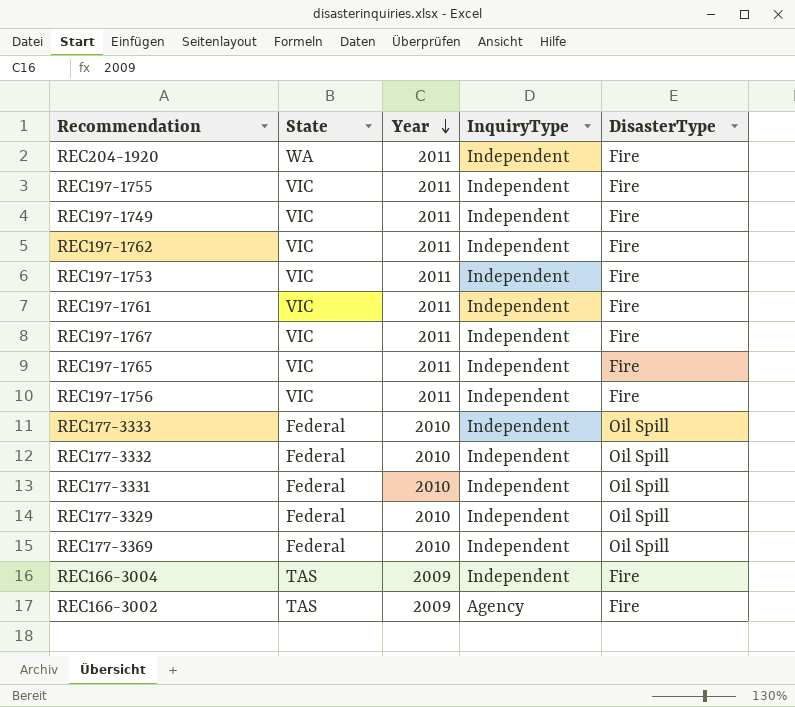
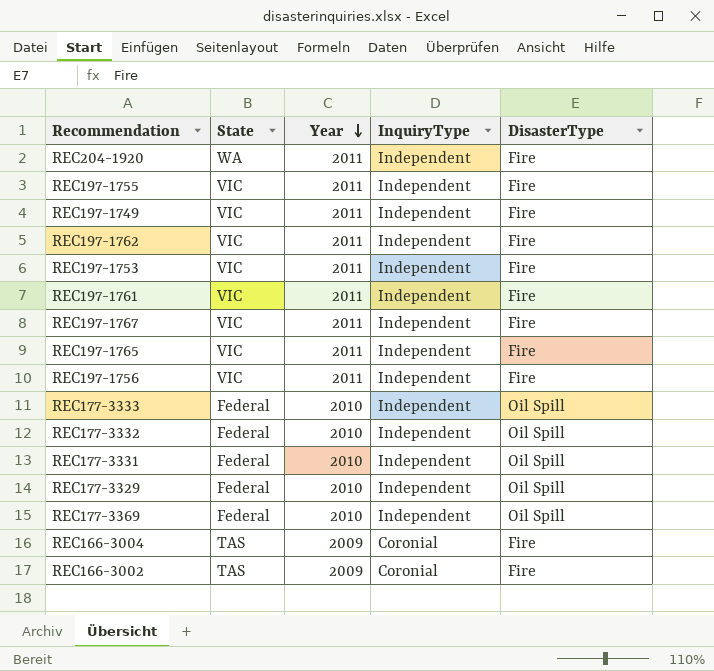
REC166-3004 | InquiryType: Independent -> Coronial
REC166-3002 | InquiryType: Agency -> Coronial

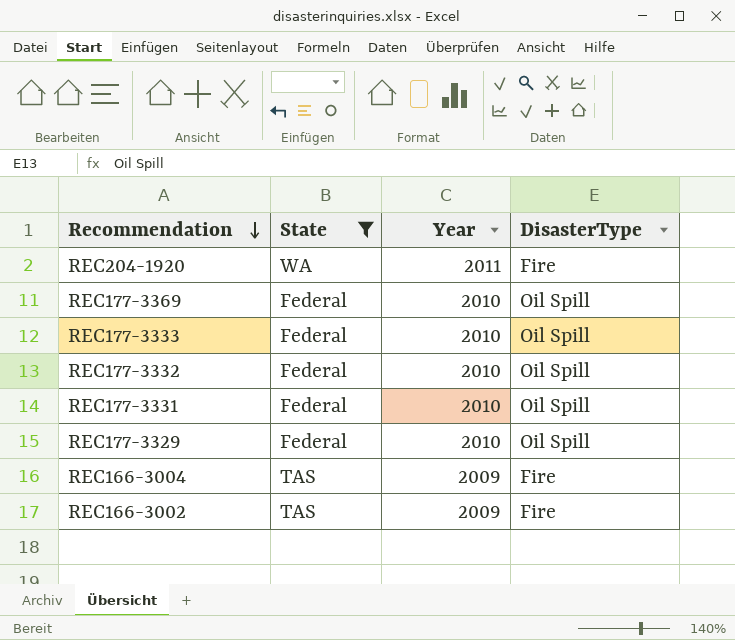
filter: none -> State != VIC
row order: Year descending -> Recommendation descending
column InquiryType | position: 4 -> none

